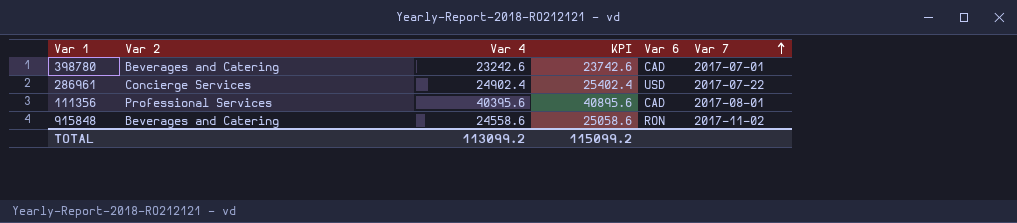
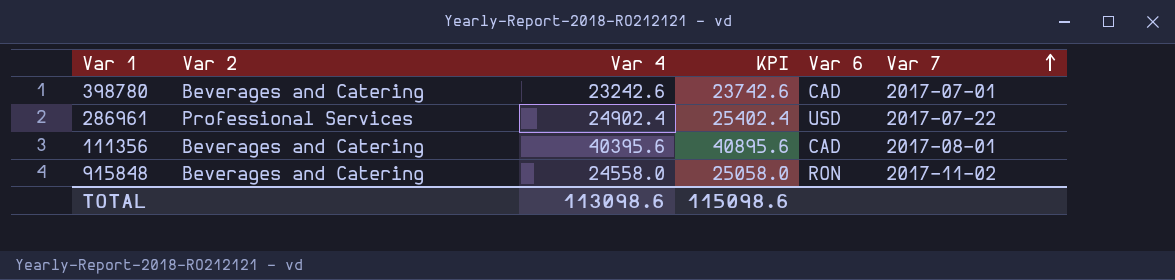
286961 | Var 2: Concierge Services -> Professional Services
111356 | Var 2: Professional Services -> Beverages and Catering
915848 | Var 4: 24558.6 -> 24558.0
915848 | KPI: 25058.6 -> 25058.0
TOTAL | Var 4: 113099.2 -> 113098.6
TOTAL | KPI: 115099.2 -> 115098.6

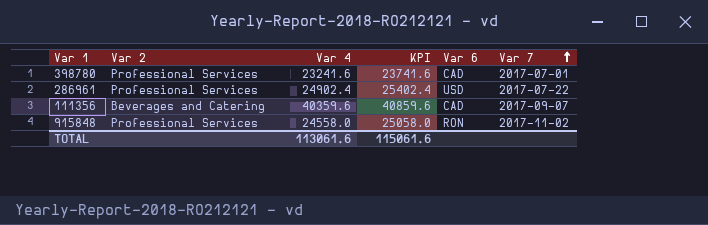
398780 | Var 2: Beverages and Catering -> Professional Services
398780 | Var 4: 23242.6 -> 23241.6
398780 | KPI: 23742.6 -> 23741.6
111356 | Var 4: 40395.6 -> 40359.6
111356 | KPI: 40895.6 -> 40859.6
111356 | Var 7: 2017-08-01 -> 2017-09-07
915848 | Var 2: Beverages and Catering -> Professional Services
TOTAL | Var 4: 113098.6 -> 113061.6
TOTAL | KPI: 115098.6 -> 115061.6

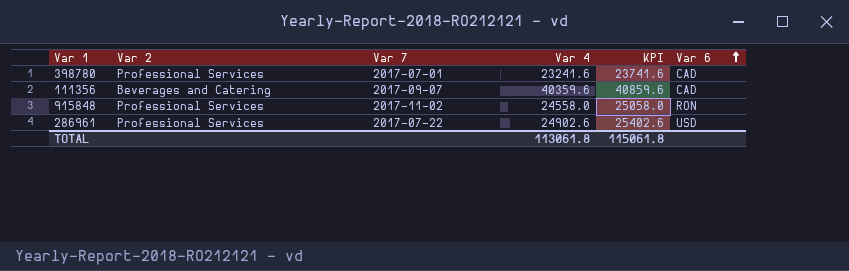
row order: Var 7 ascending -> Var 6 ascending
column Var 7 | position: 6 -> 3
286961 | Var 4: 24902.4 -> 24902.6
286961 | KPI: 25402.4 -> 25402.6
TOTAL | Var 4: 113061.6 -> 113061.8
TOTAL | KPI: 115061.6 -> 115061.8

